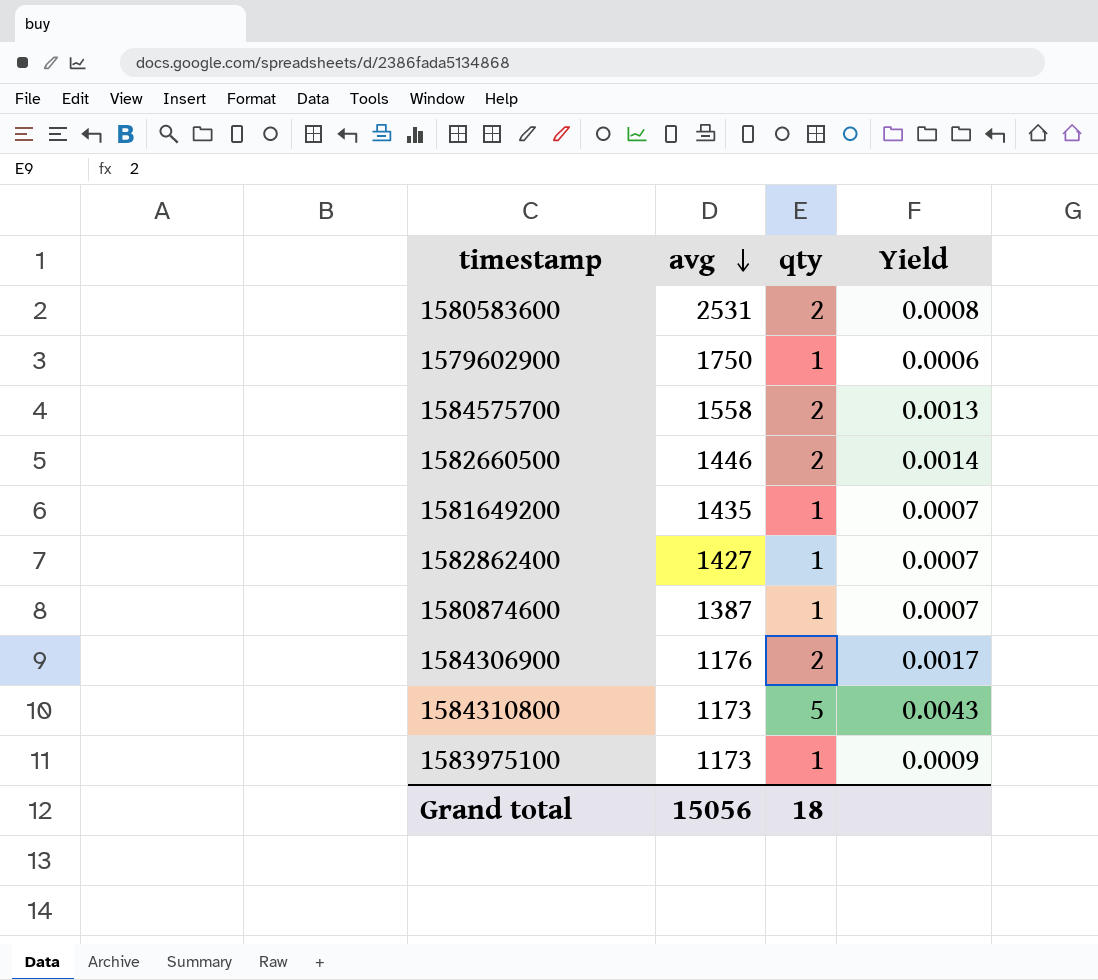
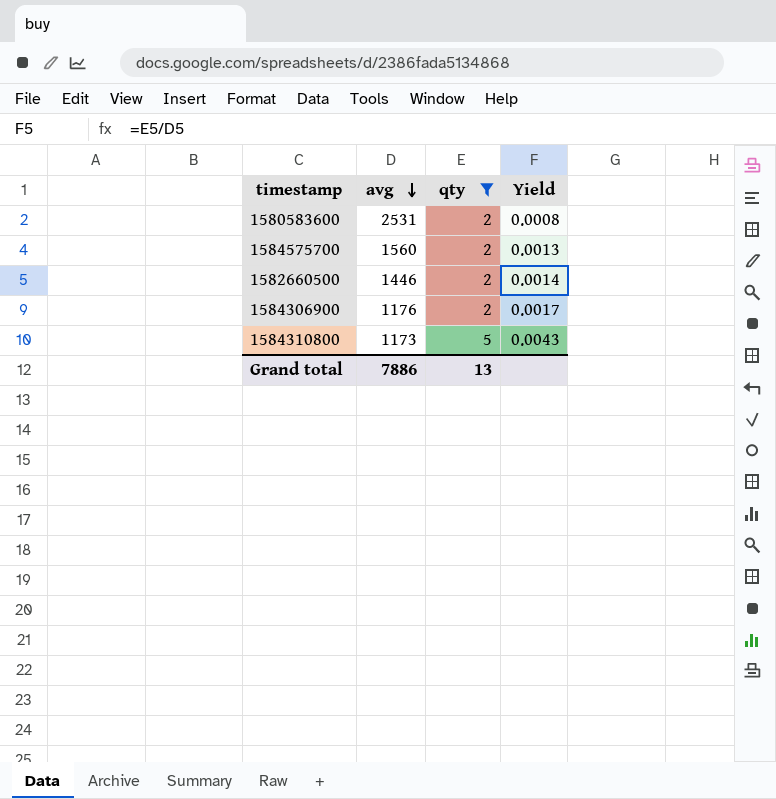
filter: none -> qty != 1
1584575700 | avg: 1558 -> 1560
Grand total | avg: 15056 -> 7886
Grand total | qty: 18 -> 13

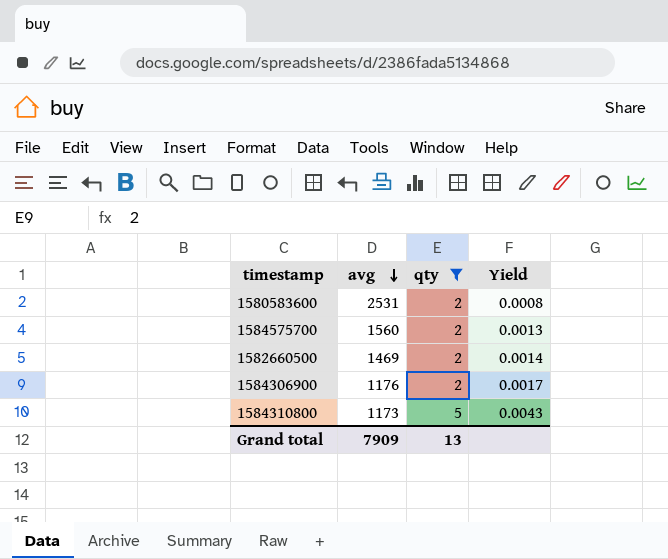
1582660500 | avg: 1446 -> 1469
Grand total | avg: 7886 -> 7909

